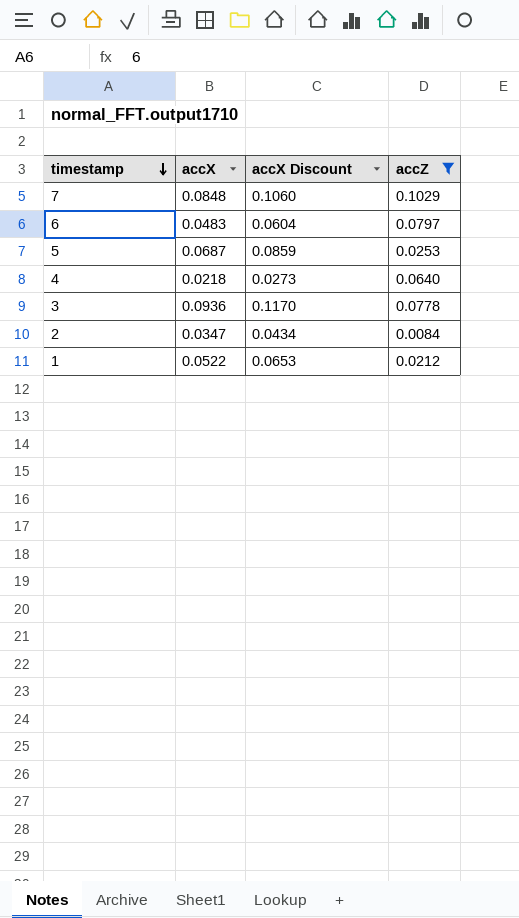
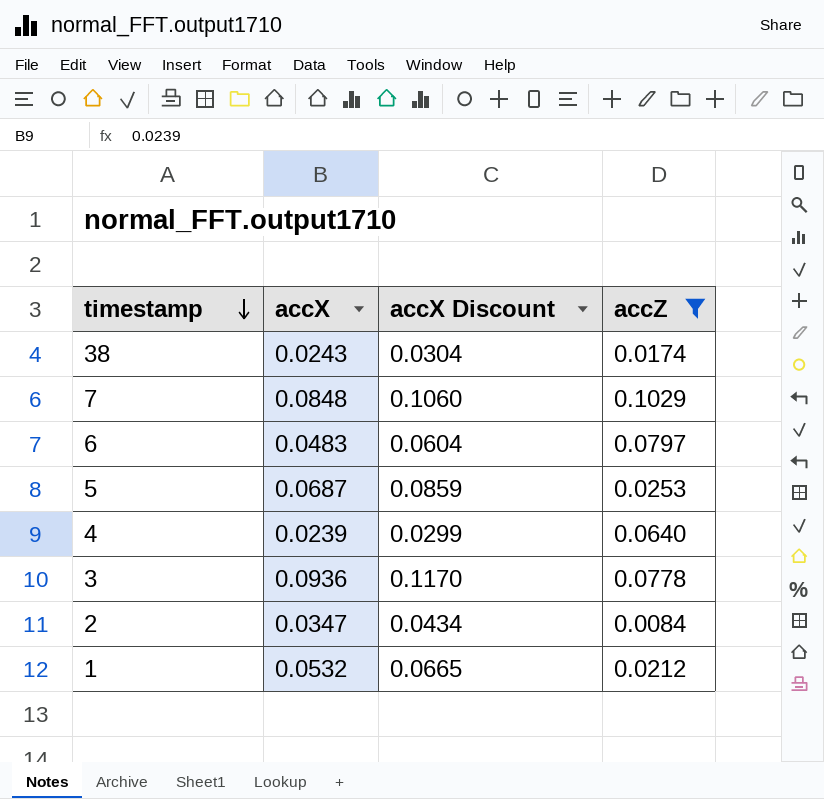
row 38: none -> 0.0243 | 0.0304 | 0.0174
4 | accX: 0.0218 -> 0.0239
4 | accX Discount: 0.0273 -> 0.0299
1 | accX: 0.0522 -> 0.0532
1 | accX Discount: 0.0653 -> 0.0665

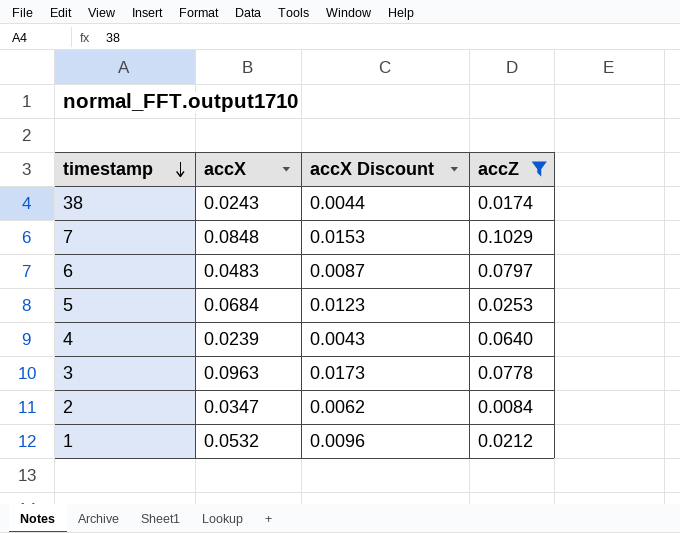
column accX Discount | formula: [accX] * 1.25 -> [accX] * 0.18
5 | accX: 0.0687 -> 0.0684
3 | accX: 0.0936 -> 0.0963

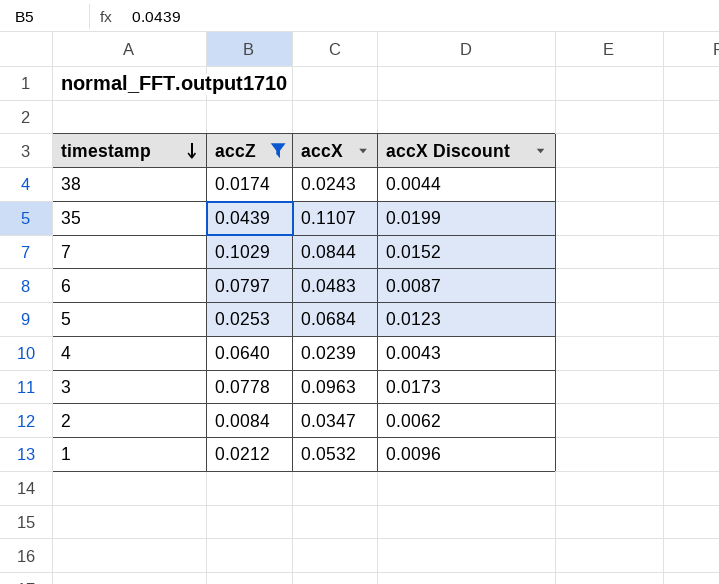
column accZ | position: 4 -> 2
row 35: none -> 0.0439 | 0.1107 | 0.0199
7 | accX: 0.0848 -> 0.0844
7 | accX Discount: 0.0153 -> 0.0152

